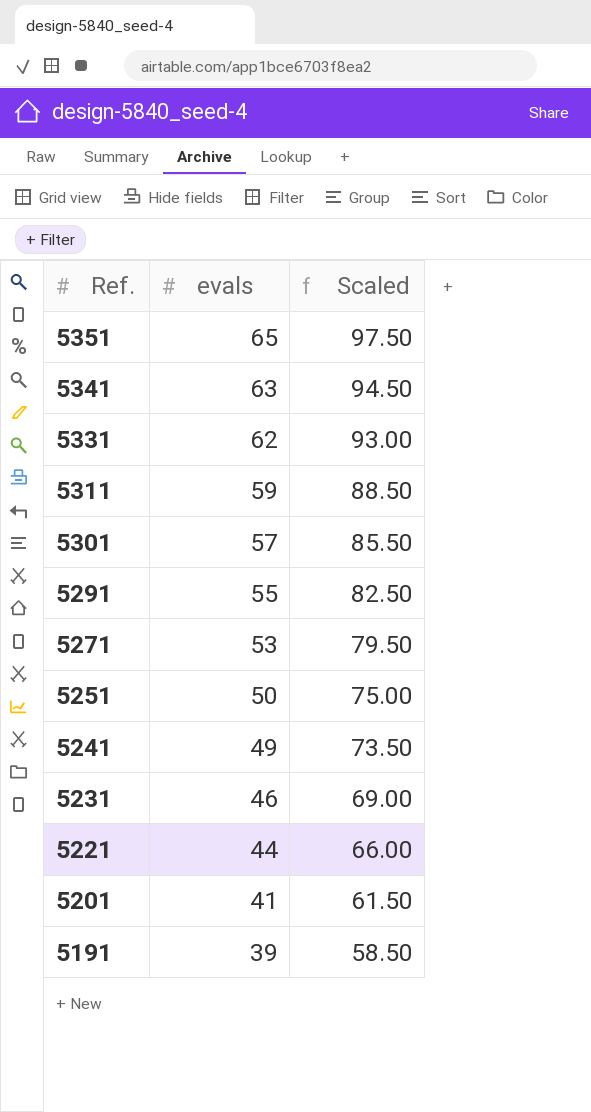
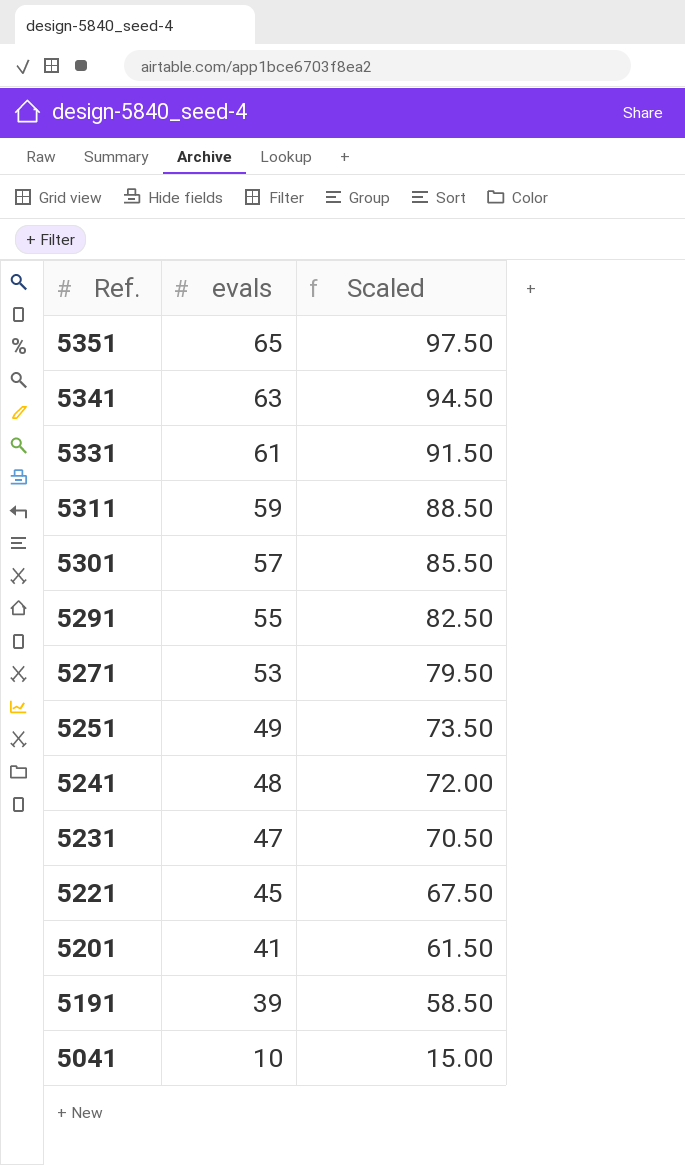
5331 | evals: 62 -> 61
5331 | Scaled: 93.00 -> 91.50
5251 | evals: 50 -> 49
5251 | Scaled: 75.00 -> 73.50
5241 | evals: 49 -> 48
5241 | Scaled: 73.50 -> 72.00
5231 | evals: 46 -> 47
5231 | Scaled: 69.00 -> 70.50
5221 | evals: 44 -> 45
5221 | Scaled: 66.00 -> 67.50
row 5041: none -> 10 | 15.00

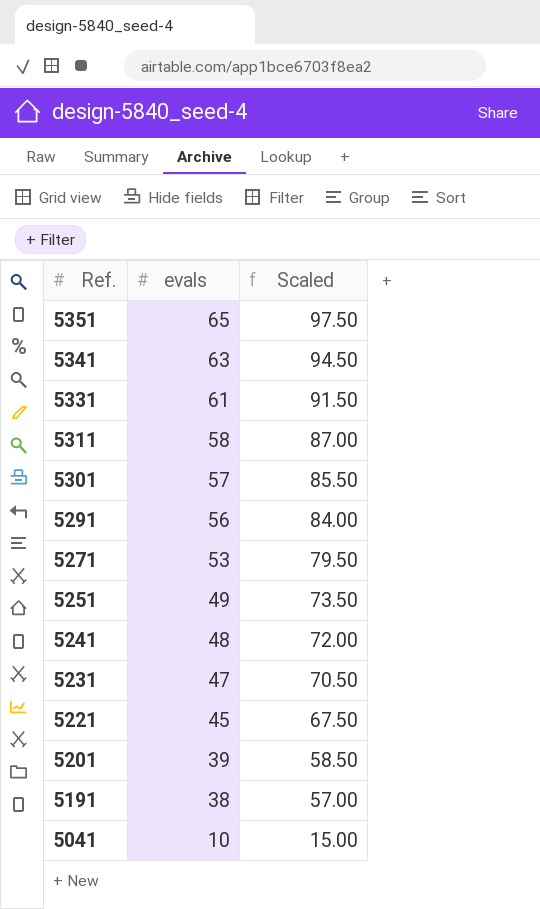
5311 | evals: 59 -> 58
5311 | Scaled: 88.50 -> 87.00
5291 | evals: 55 -> 56
5291 | Scaled: 82.50 -> 84.00
5201 | evals: 41 -> 39
5201 | Scaled: 61.50 -> 58.50
5191 | evals: 39 -> 38
5191 | Scaled: 58.50 -> 57.00

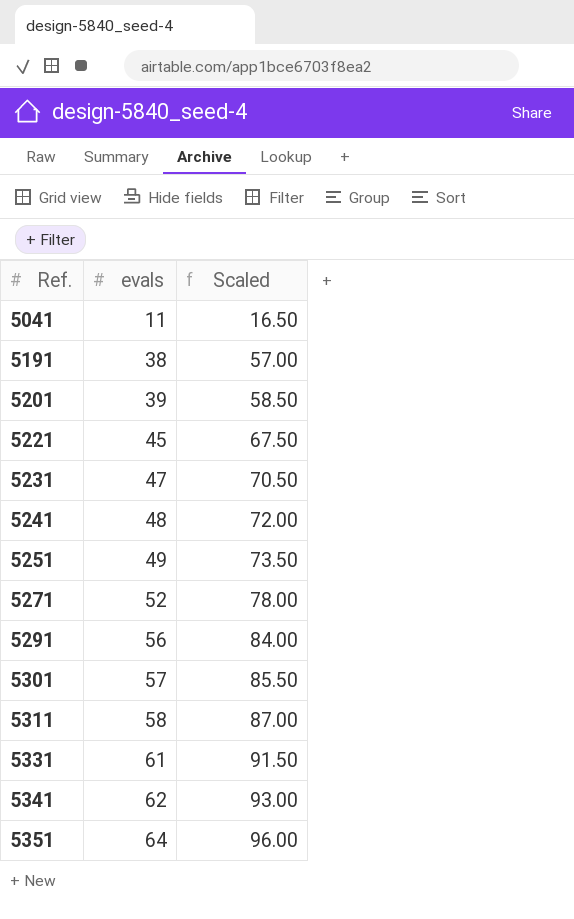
row order: Ref. descending -> Ref. ascending
5041 | evals: 10 -> 11
5041 | Scaled: 15.00 -> 16.50
5271 | evals: 53 -> 52
5271 | Scaled: 79.50 -> 78.00
5341 | evals: 63 -> 62
5341 | Scaled: 94.50 -> 93.00
5351 | evals: 65 -> 64
5351 | Scaled: 97.50 -> 96.00

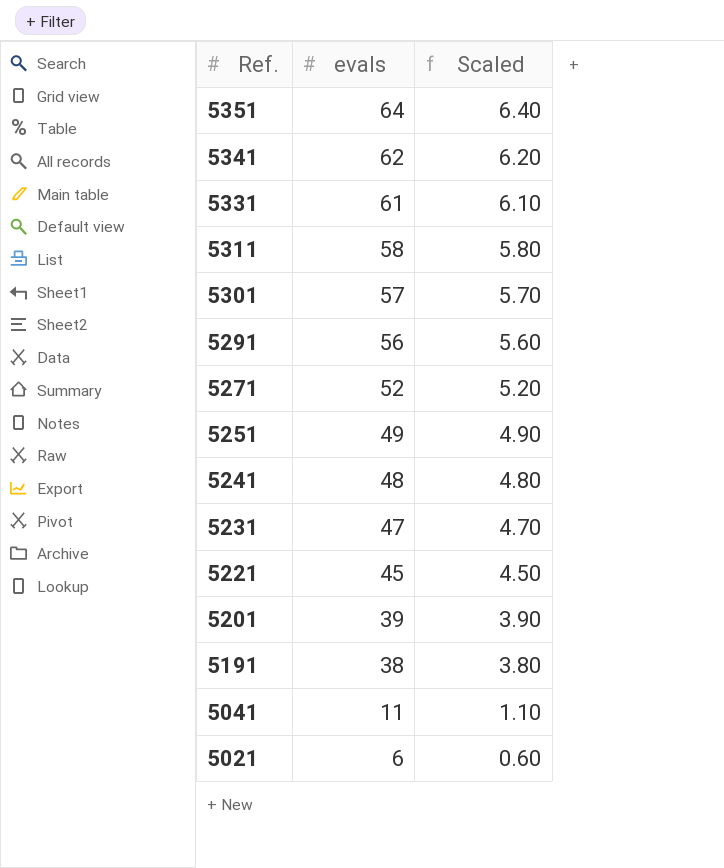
row order: Ref. ascending -> Ref. descending
column Scaled | formula: [evals] * 1.5 -> [evals] * 0.1
row 5021: none -> 6 | 0.60

